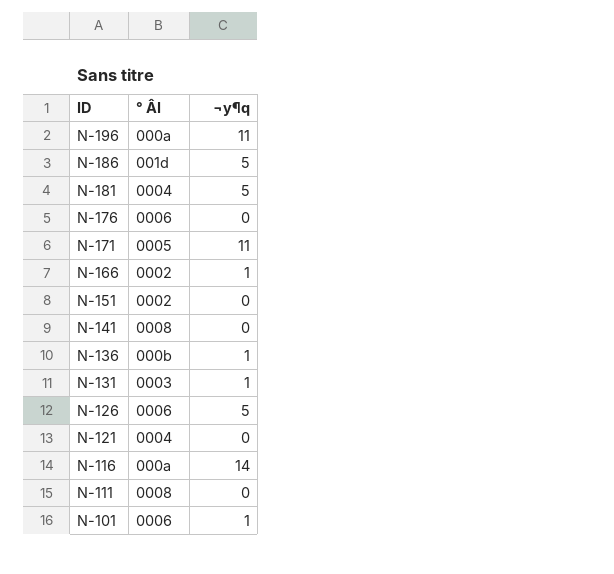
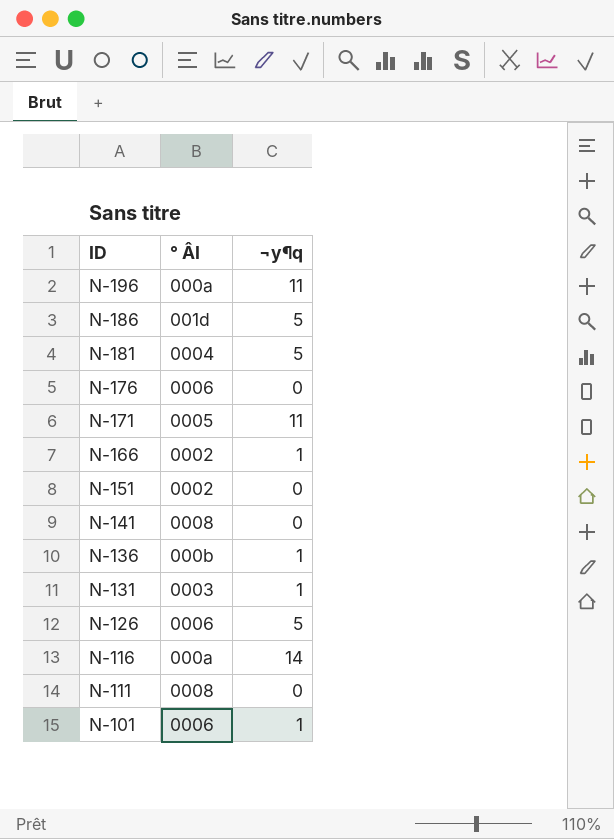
row N-121: 0004 | 0 -> none

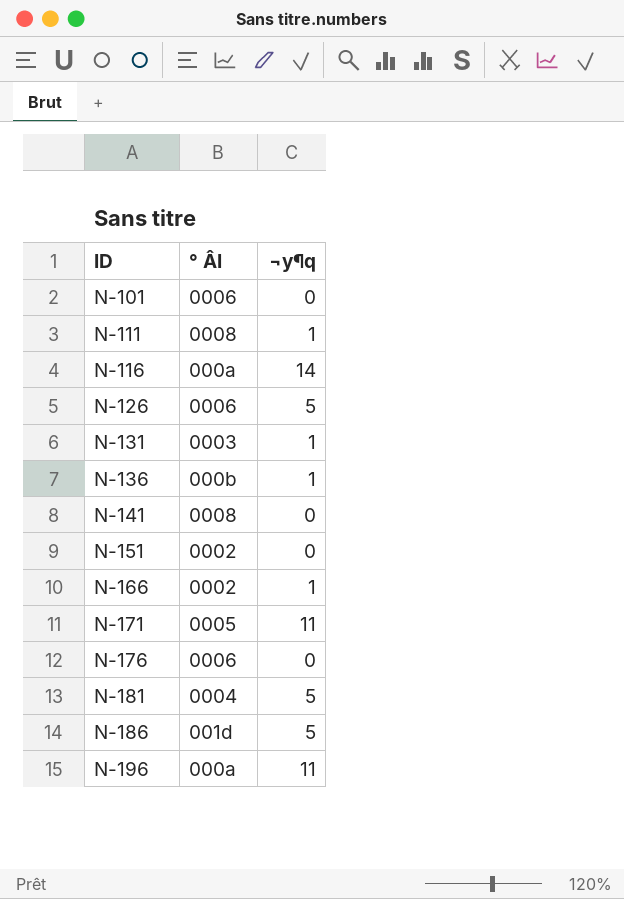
row order: ID descending -> ID ascending
N-101 | ¬y¶q: 1 -> 0
N-111 | ¬y¶q: 0 -> 1

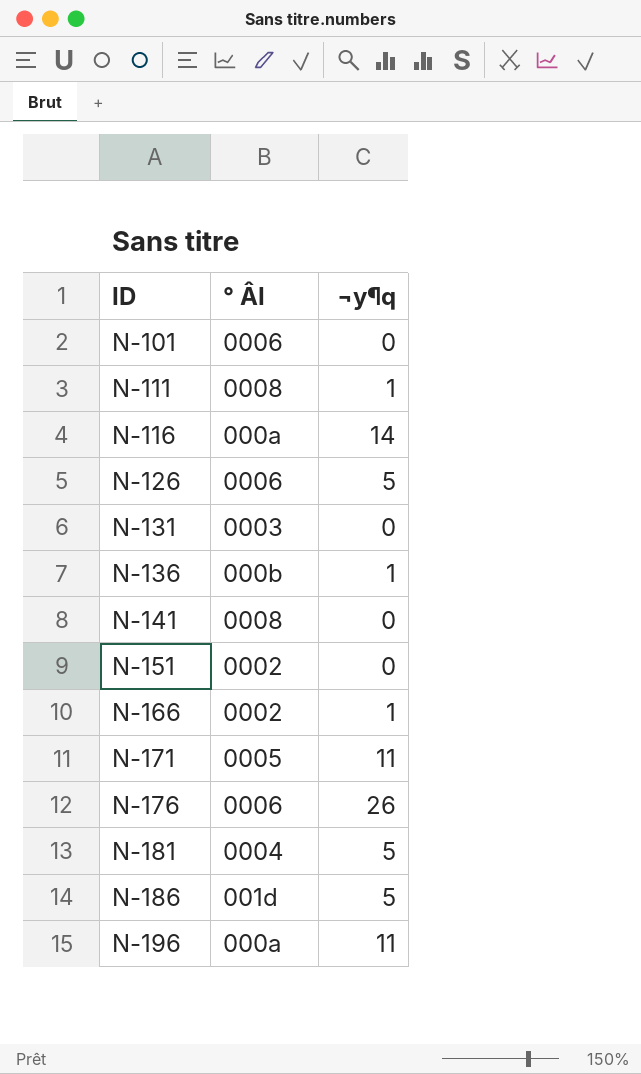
N-131 | ¬y¶q: 1 -> 0
N-176 | ¬y¶q: 0 -> 26

